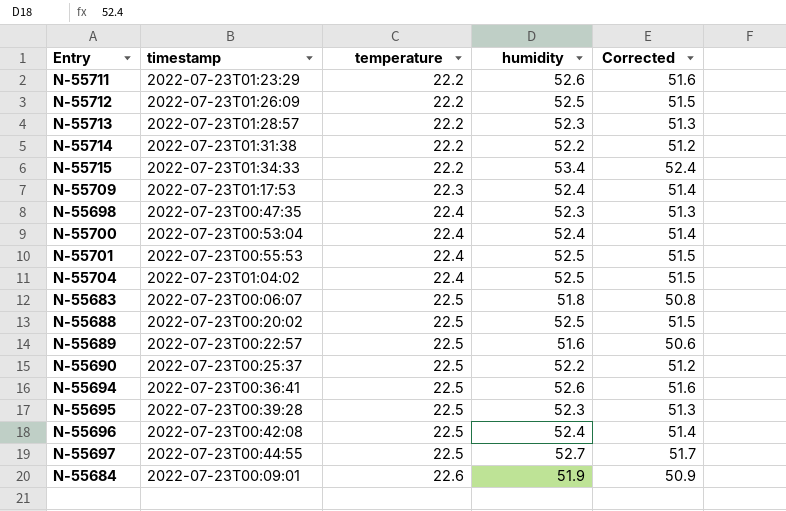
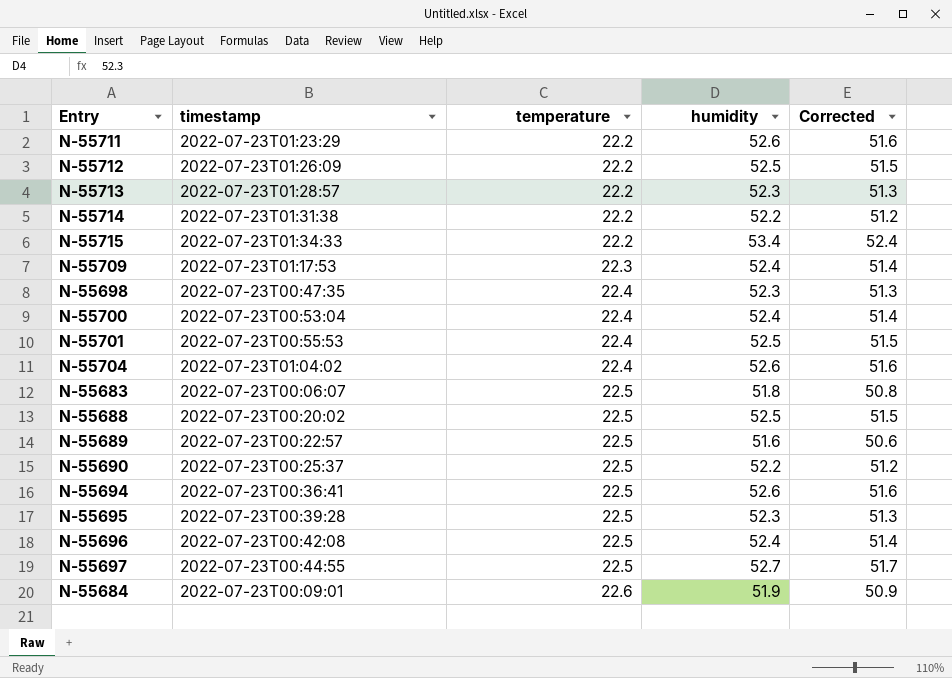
N-55704 | humidity: 52.5 -> 52.6
N-55704 | Corrected: 51.5 -> 51.6

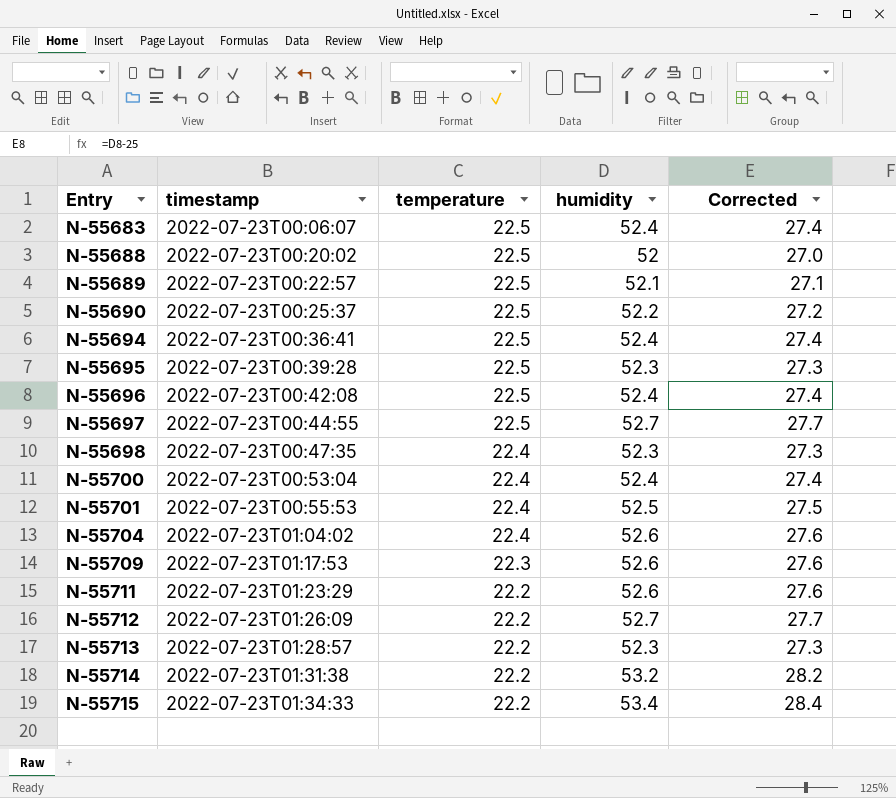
row order: temperature ascending -> Entry ascending
column Corrected | formula: [humidity] - 1 -> [humidity] - 25
row N-55684: 2022-07-23T00:09:01 | 22.6 | 51.9 | 50.9 -> none
N-55683 | humidity: 51.8 -> 52.4
N-55688 | humidity: 52.5 -> 52
N-55689 | humidity: 51.6 -> 52.1
N-55694 | humidity: 52.6 -> 52.4
N-55709 | humidity: 52.4 -> 52.6
N-55712 | humidity: 52.5 -> 52.7
N-55714 | humidity: 52.2 -> 53.2

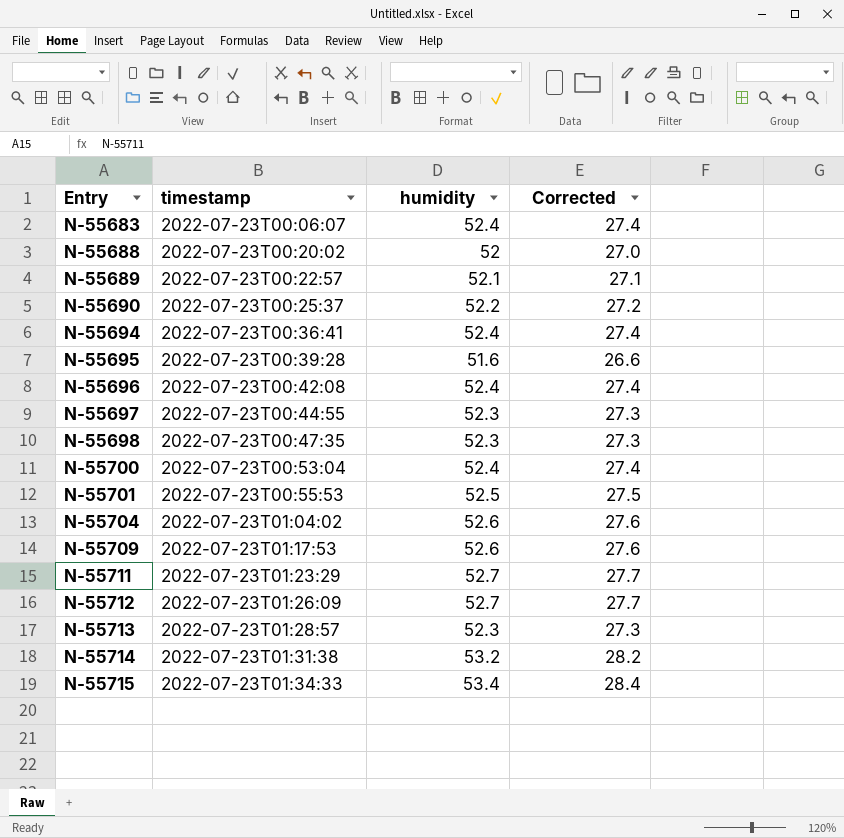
column temperature | position: 3 -> none
N-55695 | humidity: 52.3 -> 51.6
N-55695 | Corrected: 27.3 -> 26.6
N-55697 | humidity: 52.7 -> 52.3
N-55697 | Corrected: 27.7 -> 27.3
N-55711 | humidity: 52.6 -> 52.7
N-55711 | Corrected: 27.6 -> 27.7

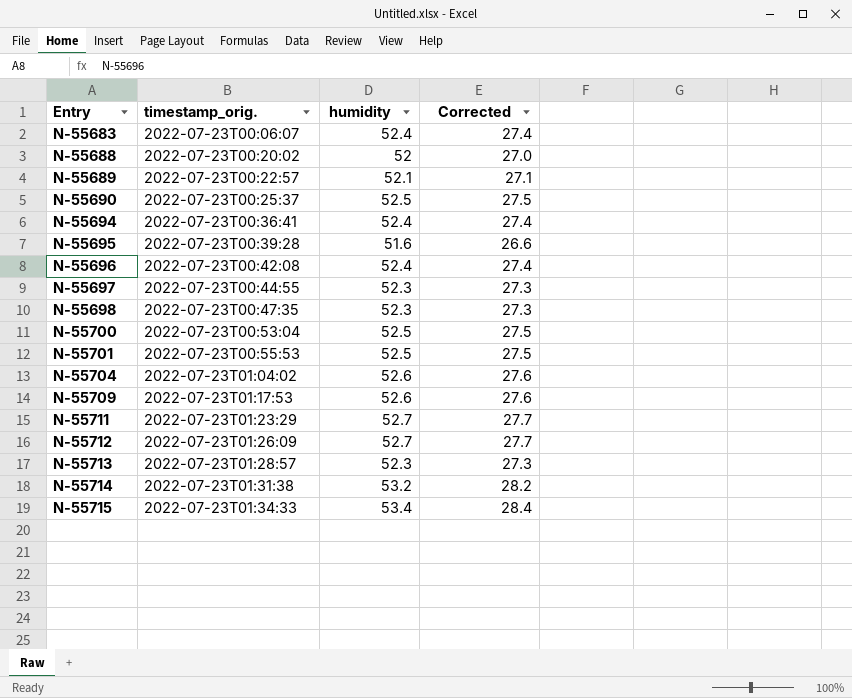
column name: timestamp -> timestamp_orig.
N-55690 | humidity: 52.2 -> 52.5
N-55690 | Corrected: 27.2 -> 27.5
N-55700 | humidity: 52.4 -> 52.5
N-55700 | Corrected: 27.4 -> 27.5

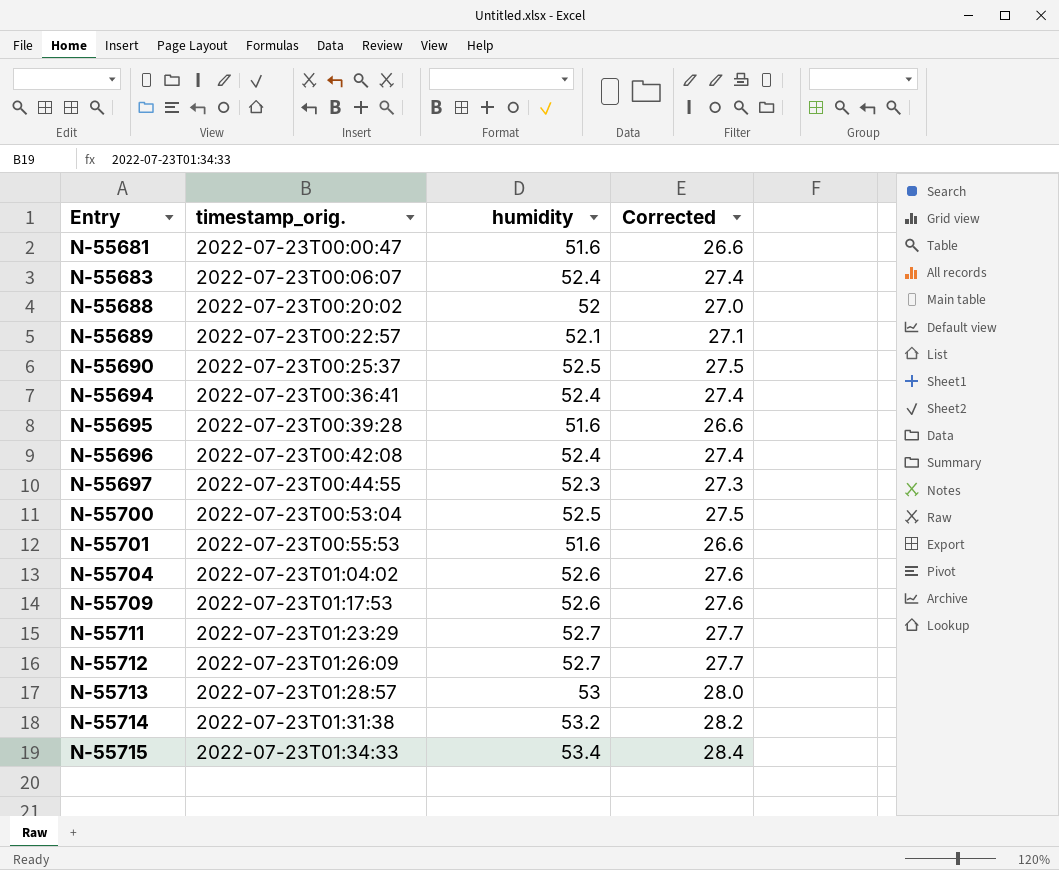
row N-55698: 2022-07-23T00:47:35 | 52.3 | 27.3 -> none
row N-55681: none -> 2022-07-23T00:00:47 | 51.6 | 26.6
N-55701 | humidity: 52.5 -> 51.6
N-55701 | Corrected: 27.5 -> 26.6
N-55713 | humidity: 52.3 -> 53
N-55713 | Corrected: 27.3 -> 28.0

